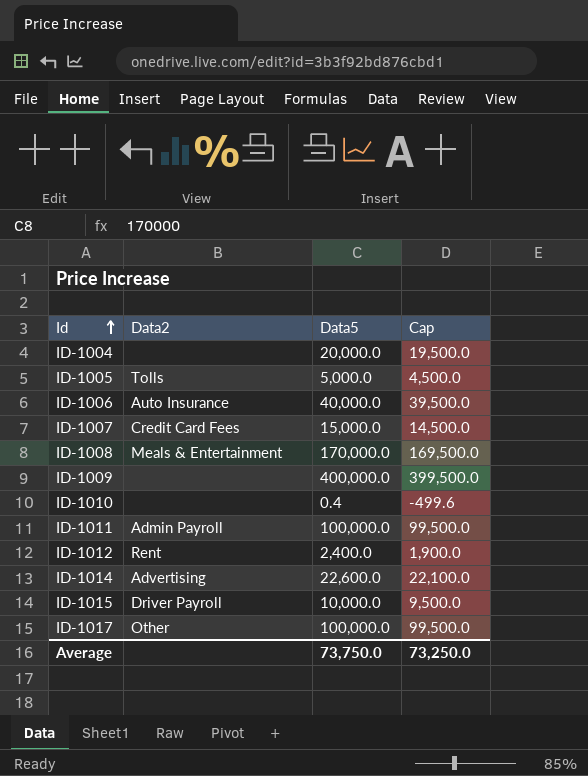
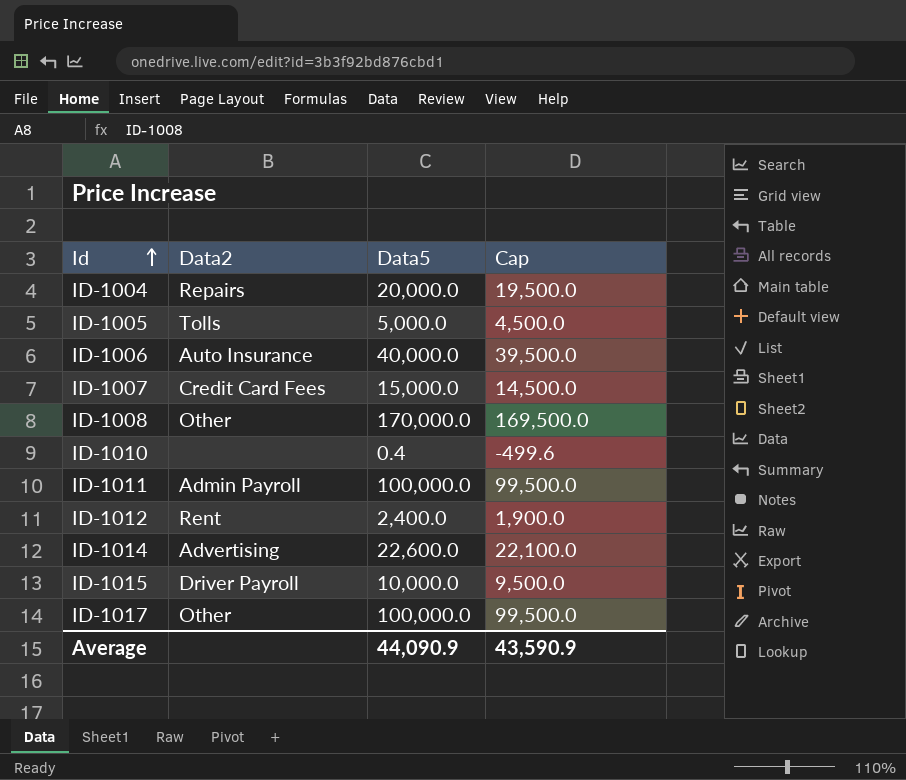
row ID-1009: none | 400,000.0 | 399,500.0 -> none
ID-1004 | Data2: none -> Repairs
ID-1008 | Data2: Meals & Entertainment -> Other
Average | Data5: 73,750.0 -> 44,090.9
Average | Cap: 73,250.0 -> 43,590.9

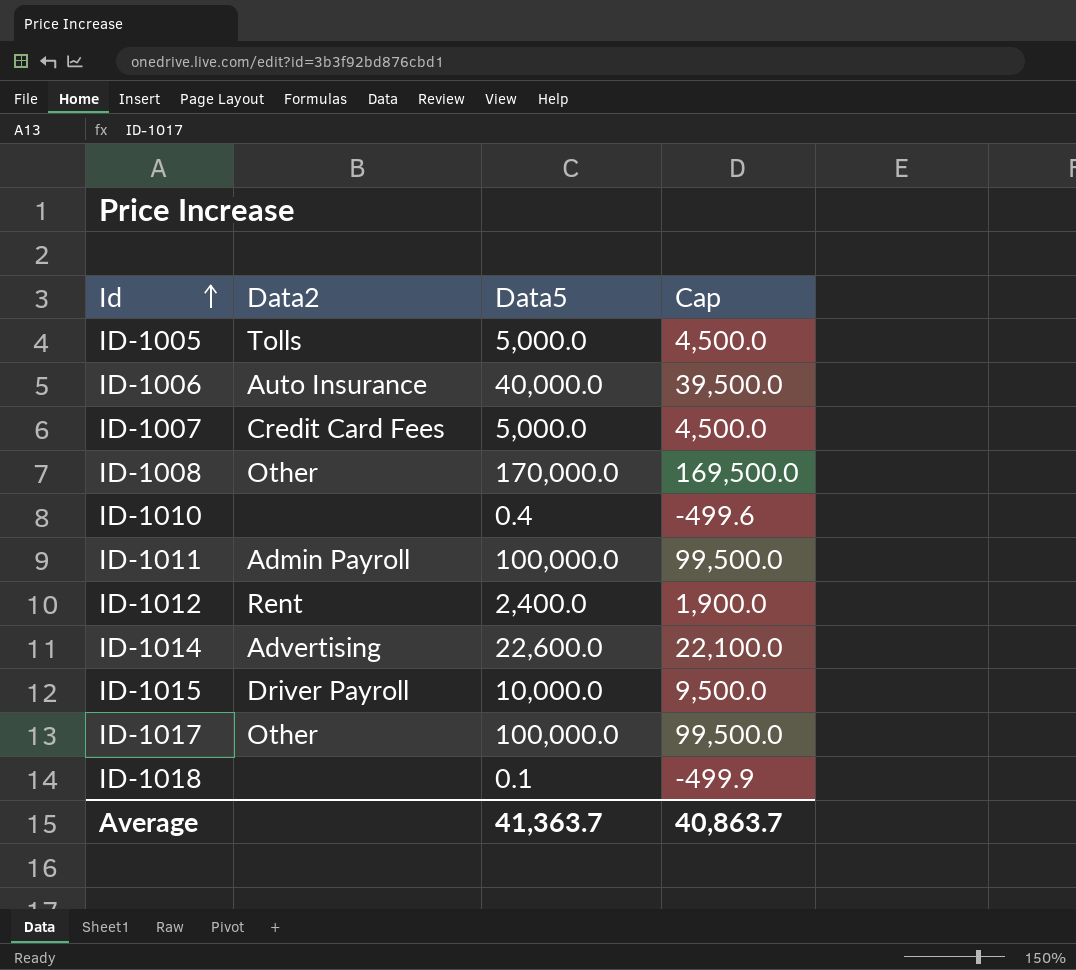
row ID-1004: Repairs | 20,000.0 | 19,500.0 -> none
ID-1007 | Data5: 15,000.0 -> 5,000.0
ID-1007 | Cap: 14,500.0 -> 4,500.0
row ID-1018: none -> none | 0.1 | -499.9
Average | Data5: 44,090.9 -> 41,363.7
Average | Cap: 43,590.9 -> 40,863.7

